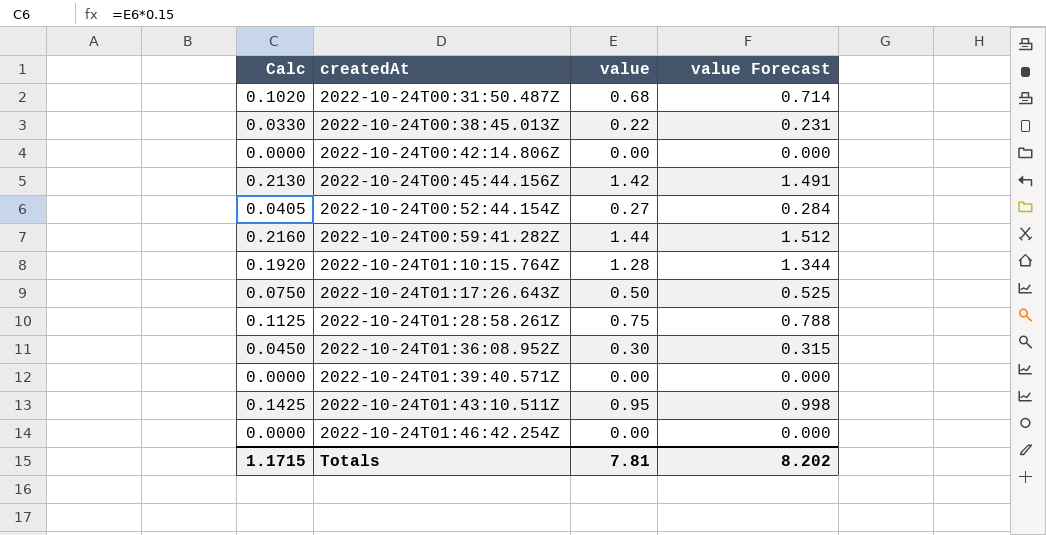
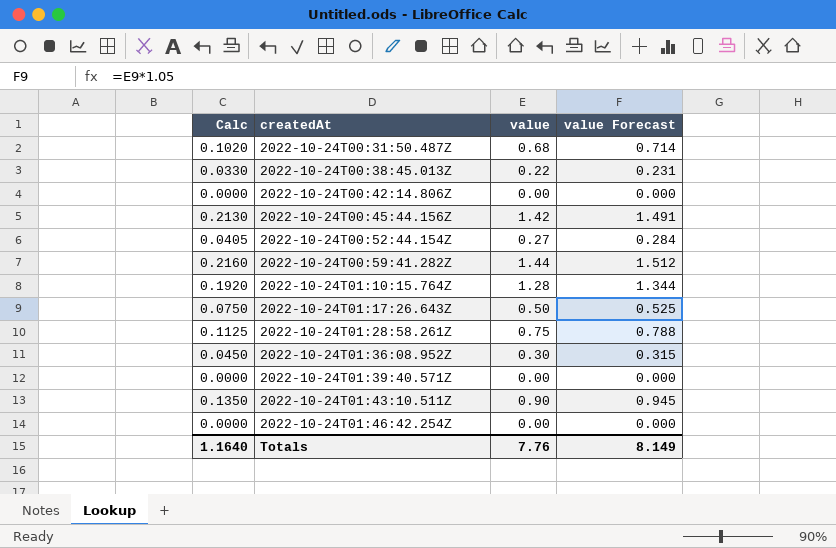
2022-10-24T01:43:10.511Z | Calc: 0.1425 -> 0.1350
2022-10-24T01:43:10.511Z | value: 0.95 -> 0.90
2022-10-24T01:43:10.511Z | value Forecast: 0.998 -> 0.945
Totals | Calc: 1.1715 -> 1.1640
Totals | value: 7.81 -> 7.76
Totals | value Forecast: 8.202 -> 8.149

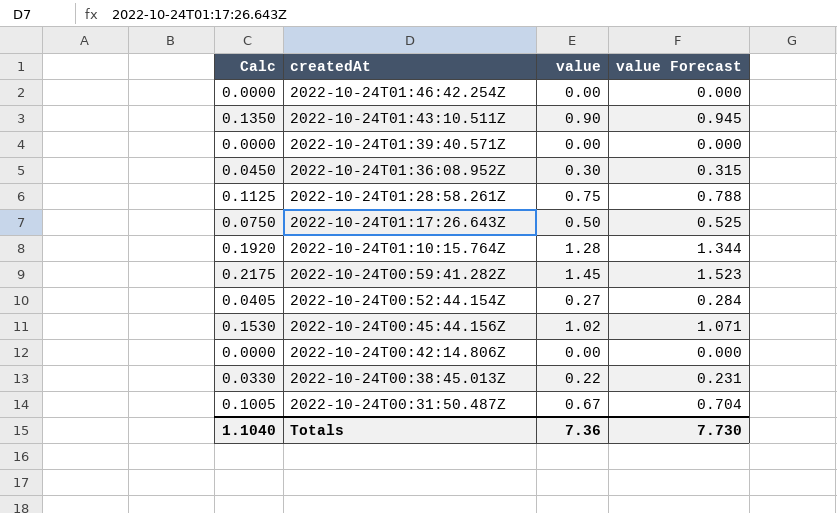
row order: createdAt ascending -> createdAt descending
2022-10-24T00:59:41.282Z | Calc: 0.2160 -> 0.2175
2022-10-24T00:59:41.282Z | value: 1.44 -> 1.45
2022-10-24T00:59:41.282Z | value Forecast: 1.512 -> 1.523
2022-10-24T00:45:44.156Z | Calc: 0.2130 -> 0.1530
2022-10-24T00:45:44.156Z | value: 1.42 -> 1.02
2022-10-24T00:45:44.156Z | value Forecast: 1.491 -> 1.071
2022-10-24T00:31:50.487Z | Calc: 0.1020 -> 0.1005
2022-10-24T00:31:50.487Z | value: 0.68 -> 0.67
2022-10-24T00:31:50.487Z | value Forecast: 0.714 -> 0.704
Totals | Calc: 1.1640 -> 1.1040
Totals | value: 7.76 -> 7.36
Totals | value Forecast: 8.149 -> 7.730

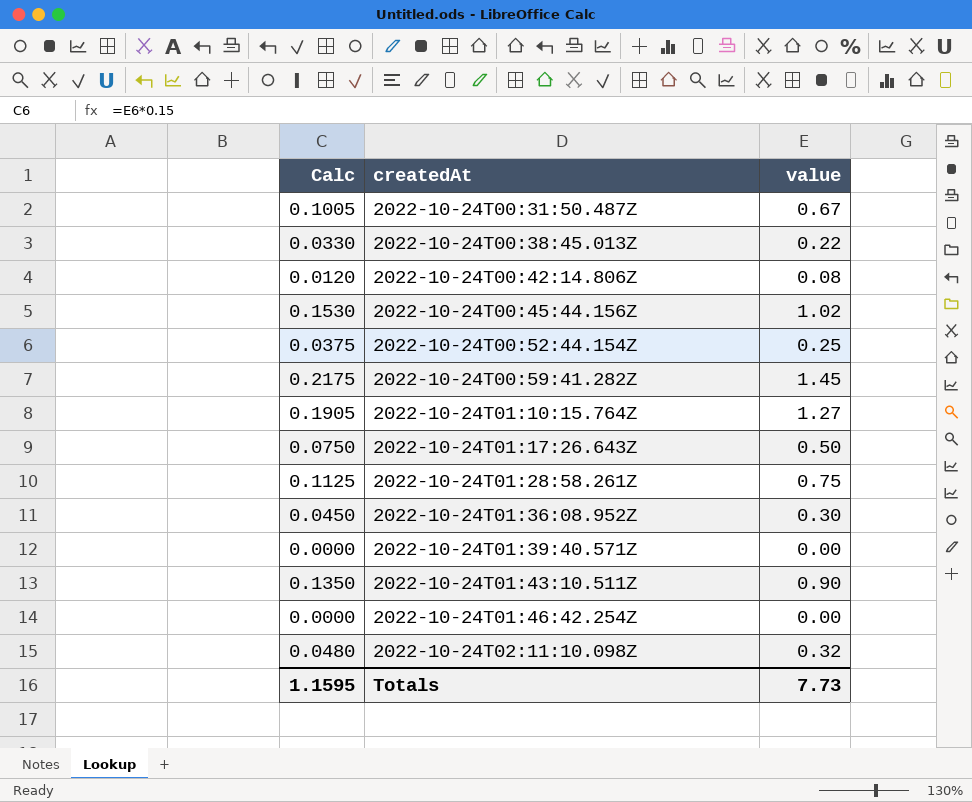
row order: createdAt descending -> createdAt ascending
column value Forecast | formula: [value] * 1.05 -> none
2022-10-24T00:42:14.806Z | Calc: 0.0000 -> 0.0120
2022-10-24T00:42:14.806Z | value: 0.00 -> 0.08
2022-10-24T00:52:44.154Z | Calc: 0.0405 -> 0.0375
2022-10-24T00:52:44.154Z | value: 0.27 -> 0.25
2022-10-24T01:10:15.764Z | Calc: 0.1920 -> 0.1905
2022-10-24T01:10:15.764Z | value: 1.28 -> 1.27
row 2022-10-24T02:11:10.098Z: none -> 0.0480 | 0.32
Totals | Calc: 1.1040 -> 1.1595
Totals | value: 7.36 -> 7.73

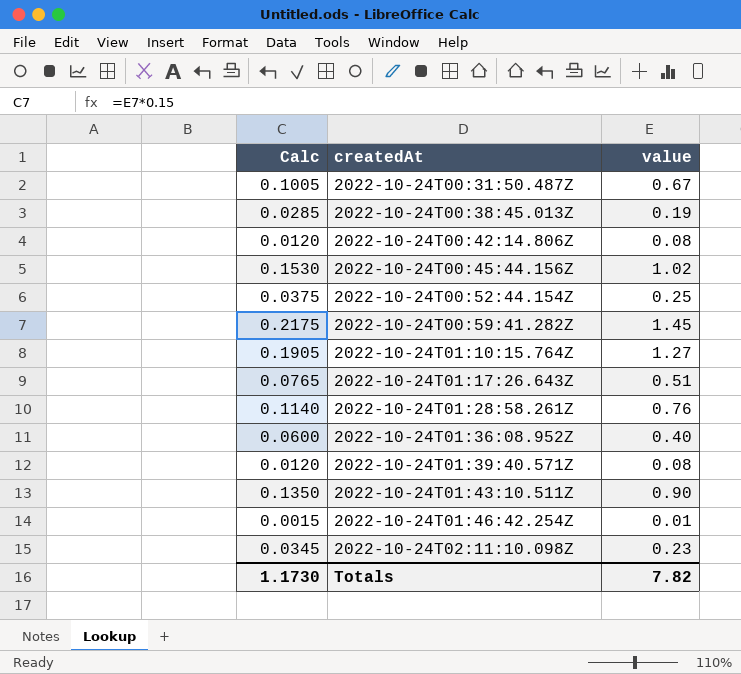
2022-10-24T00:38:45.013Z | Calc: 0.0330 -> 0.0285
2022-10-24T00:38:45.013Z | value: 0.22 -> 0.19
2022-10-24T01:17:26.643Z | Calc: 0.0750 -> 0.0765
2022-10-24T01:17:26.643Z | value: 0.50 -> 0.51
2022-10-24T01:28:58.261Z | Calc: 0.1125 -> 0.1140
2022-10-24T01:28:58.261Z | value: 0.75 -> 0.76
2022-10-24T01:36:08.952Z | Calc: 0.0450 -> 0.0600
2022-10-24T01:36:08.952Z | value: 0.30 -> 0.40
2022-10-24T01:39:40.571Z | Calc: 0.0000 -> 0.0120
2022-10-24T01:39:40.571Z | value: 0.00 -> 0.08
2022-10-24T01:46:42.254Z | Calc: 0.0000 -> 0.0015
2022-10-24T01:46:42.254Z | value: 0.00 -> 0.01
2022-10-24T02:11:10.098Z | Calc: 0.0480 -> 0.0345
2022-10-24T02:11:10.098Z | value: 0.32 -> 0.23
Totals | Calc: 1.1595 -> 1.1730
Totals | value: 7.73 -> 7.82

